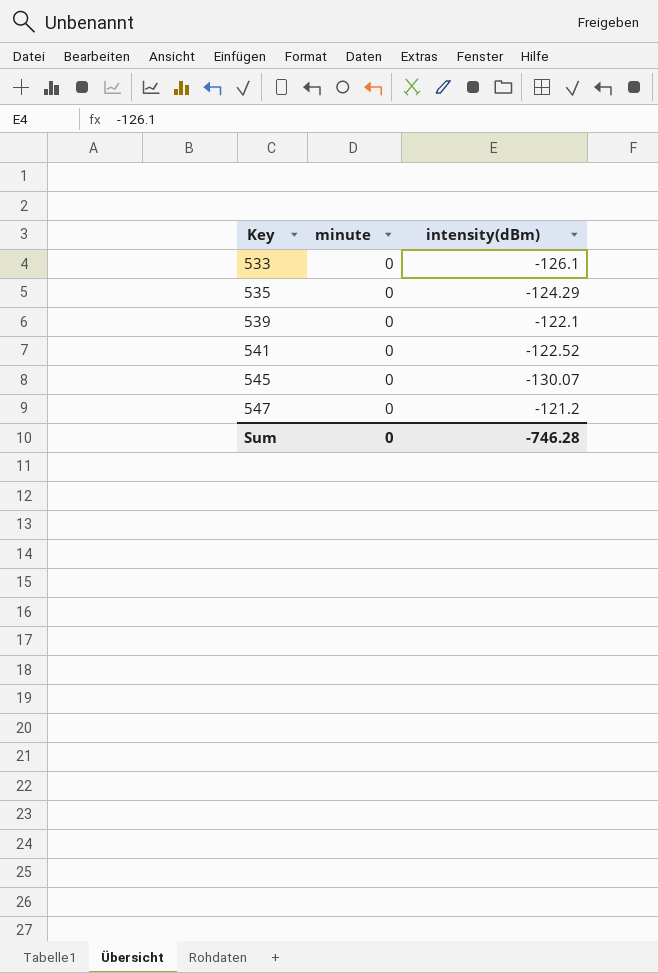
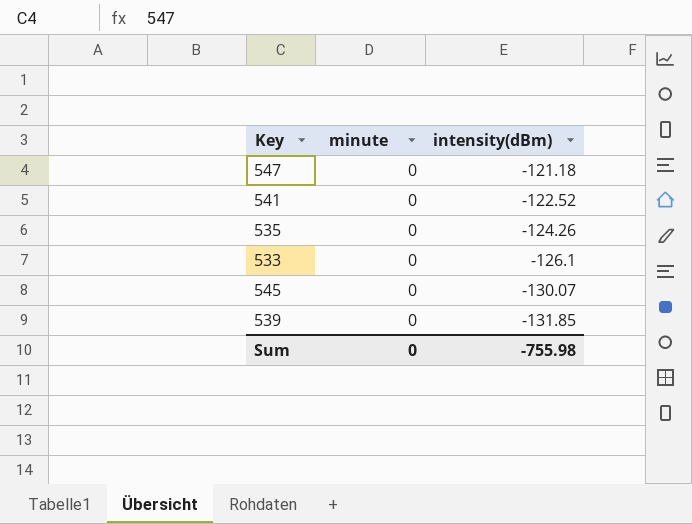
row order: Key ascending -> intensity(dBm) descending
547 | intensity(dBm): -121.2 -> -121.18
535 | intensity(dBm): -124.29 -> -124.26
539 | intensity(dBm): -122.1 -> -131.85
Sum | intensity(dBm): -746.28 -> -755.98

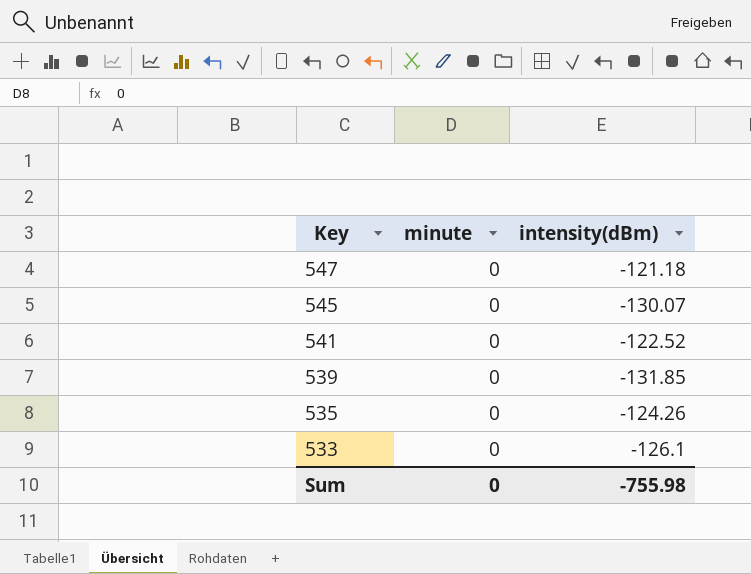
row order: intensity(dBm) descending -> Key descending

